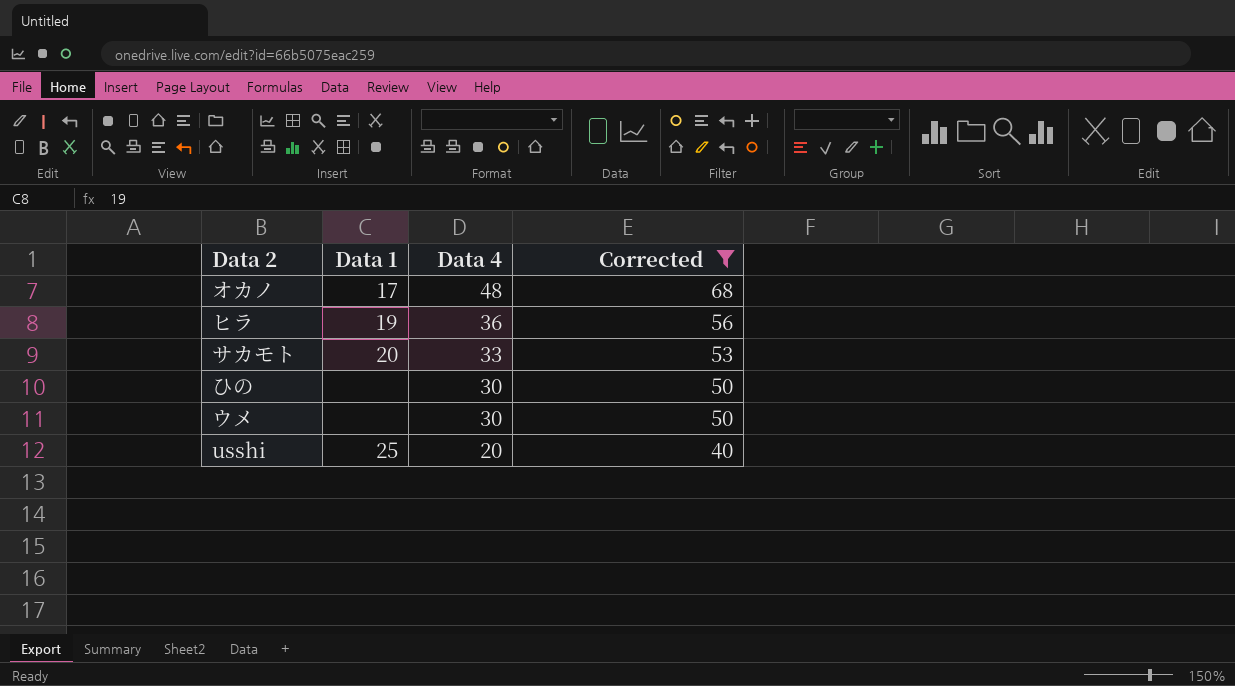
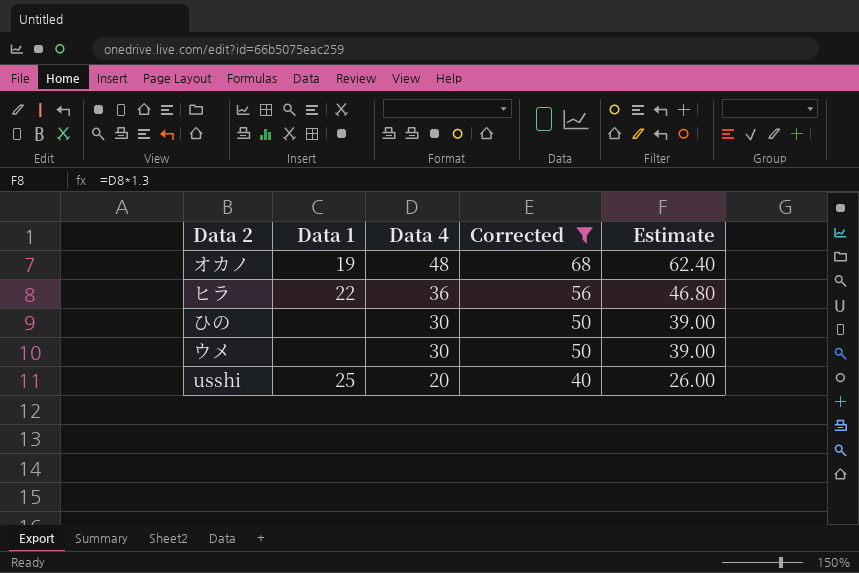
column Estimate | formula: none -> [Data 4] * 1.3
row サカモト: 20 | 33 | 53 -> none
オカノ | Data 1: 17 -> 19
ヒラ | Data 1: 19 -> 22

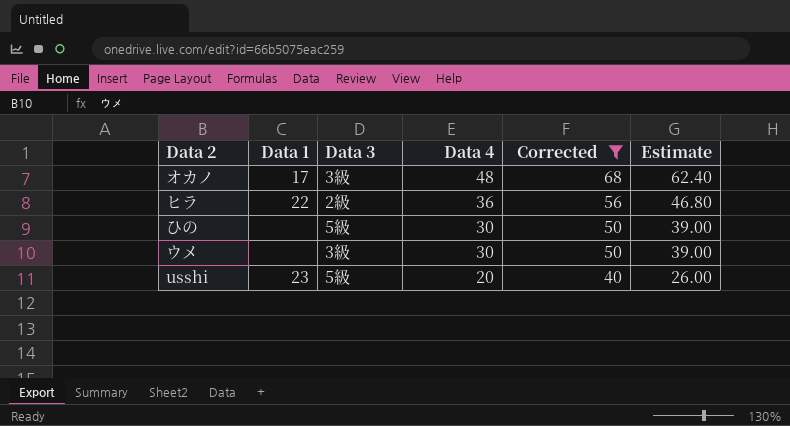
column Data 3 | position: none -> 3
オカノ | Data 1: 19 -> 17
usshi | Data 1: 25 -> 23

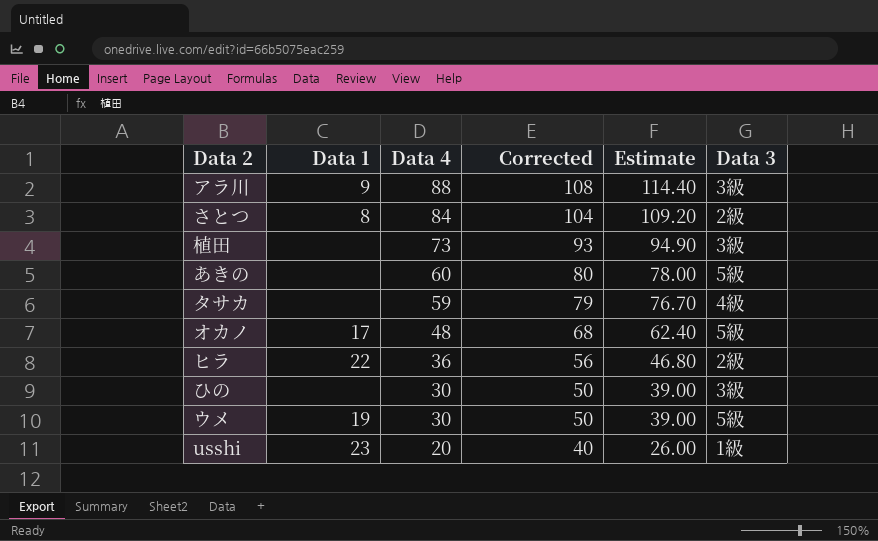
filter: Corrected <= 68 -> none
column Data 3 | position: 3 -> 6
オカノ | Data 3: 3級 -> 5級
ひの | Data 3: 5級 -> 3級
ウメ | Data 1: none -> 19
ウメ | Data 3: 3級 -> 5級
usshi | Data 3: 5級 -> 1級

